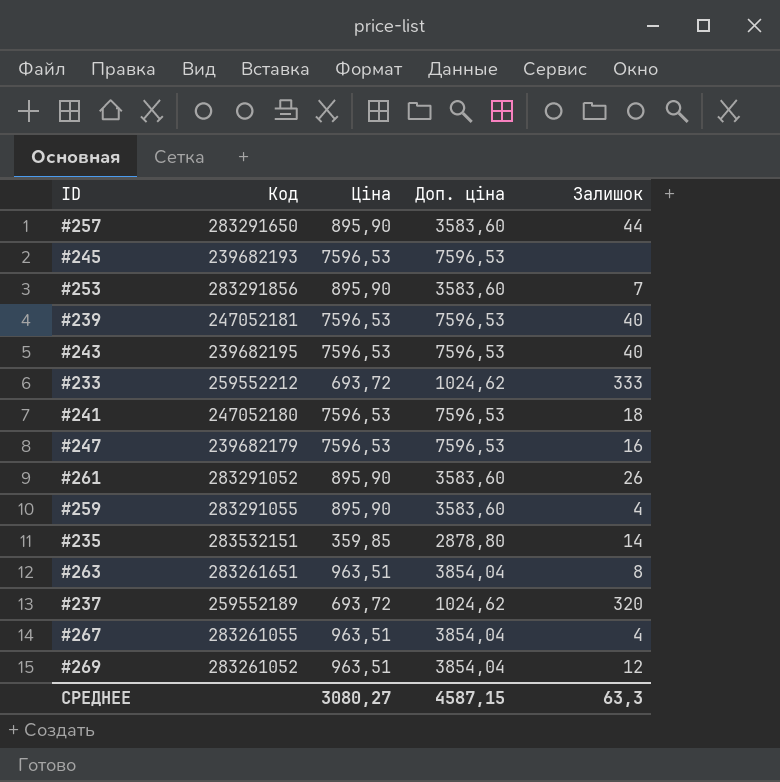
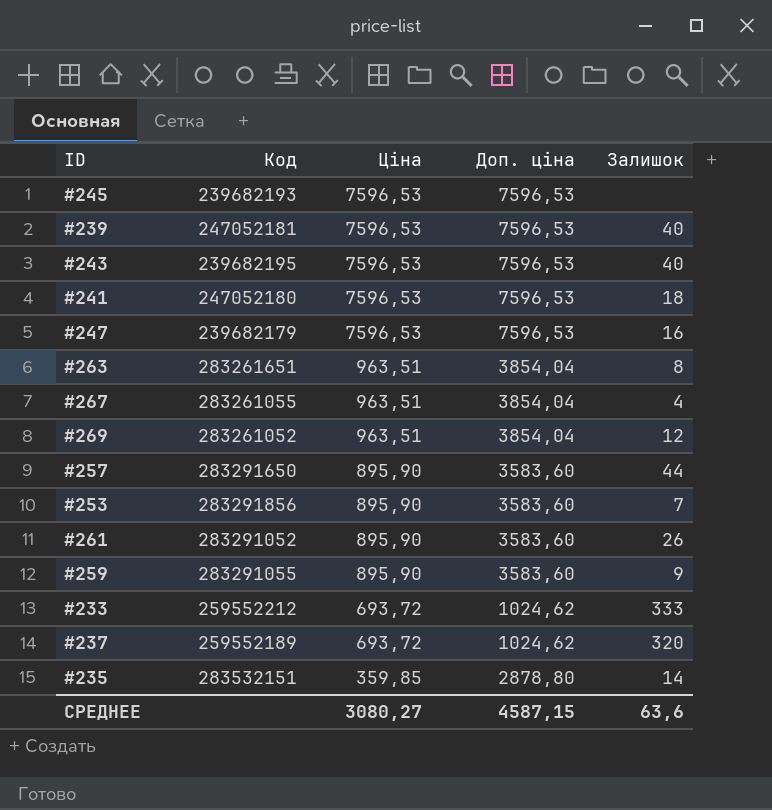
row order: none -> Ціна descending
#259 | Залишок: 4 -> 9
СРЕДНЕЕ | Залишок: 63,3 -> 63,6

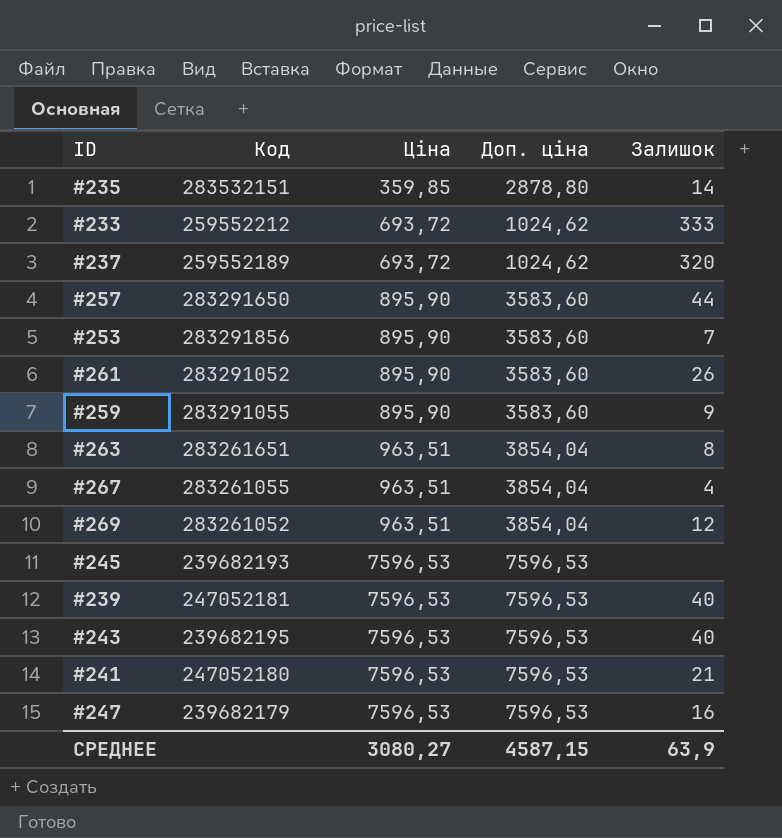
row order: Ціна descending -> Ціна ascending
#241 | Залишок: 18 -> 21
СРЕДНЕЕ | Залишок: 63,6 -> 63,9

